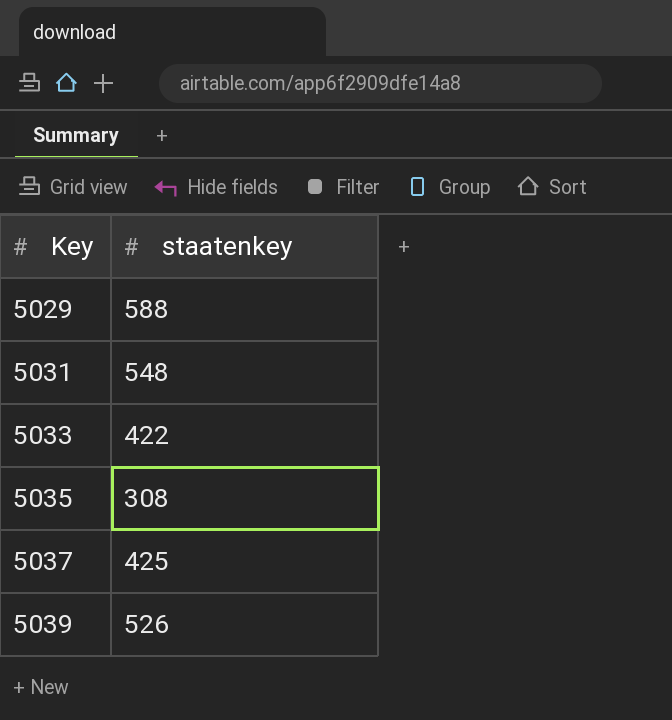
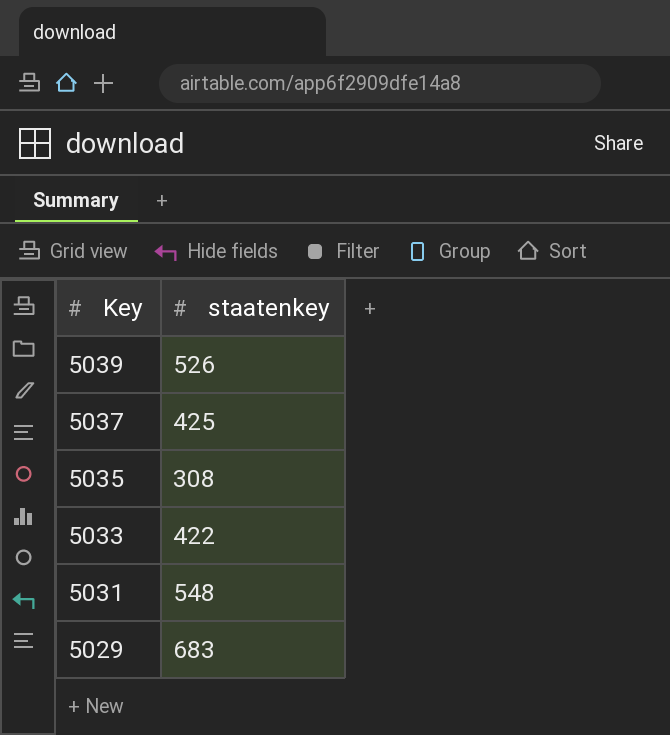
row order: Key ascending -> Key descending
5029 | staatenkey: 588 -> 683

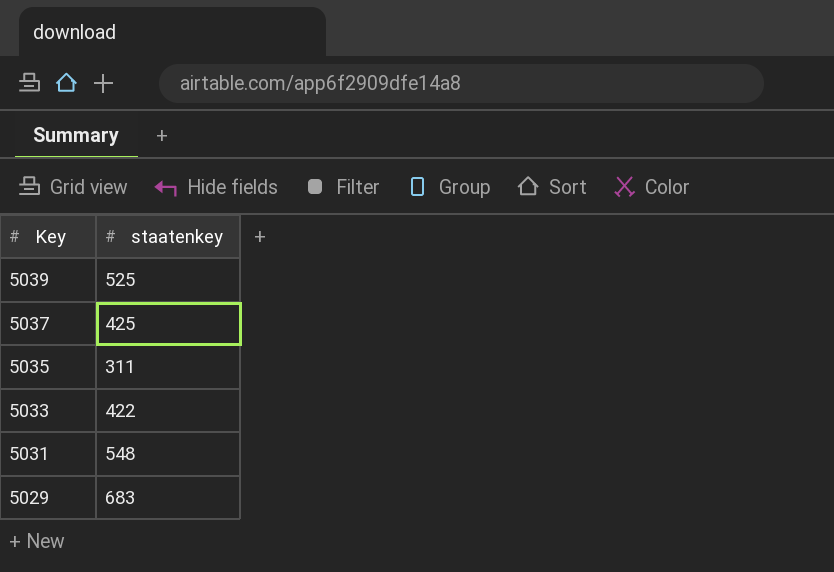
5039 | staatenkey: 526 -> 525
5035 | staatenkey: 308 -> 311

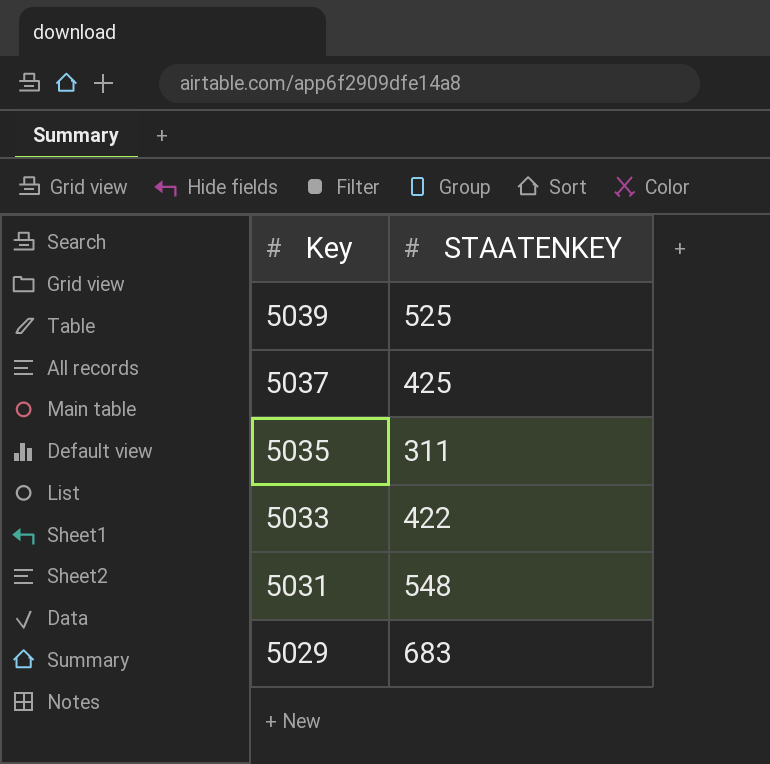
column name: staatenkey -> STAATENKEY

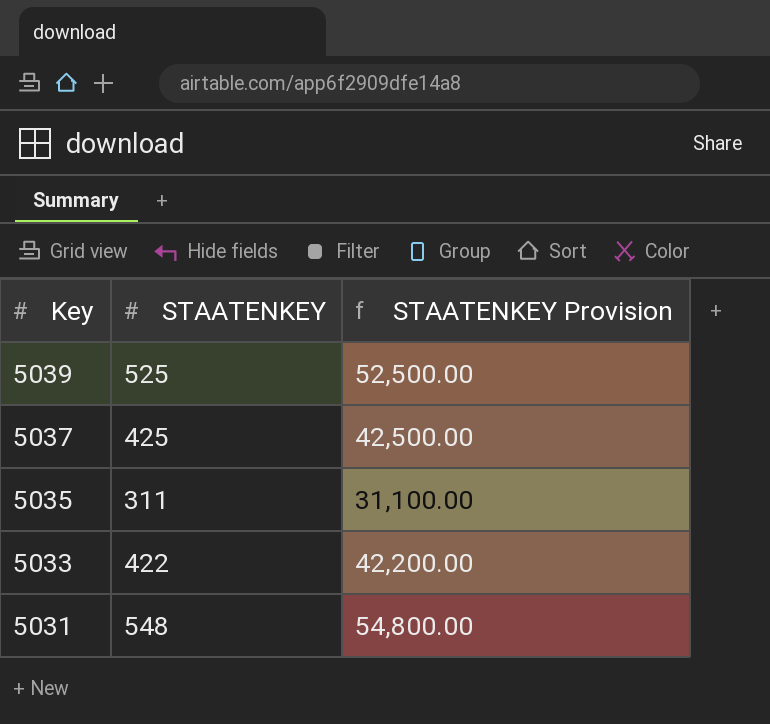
column STAATENKEY Provision | formula: none -> [STAATENKEY] * 100
row 5029: 683 -> none

